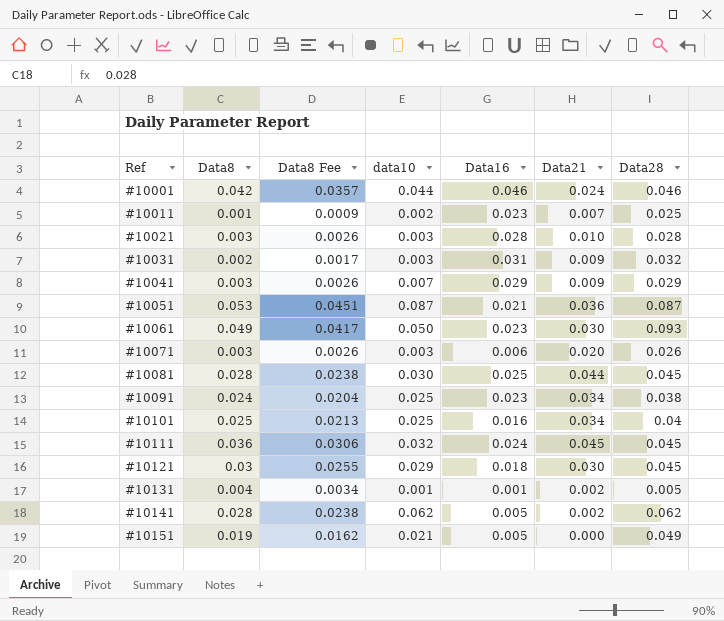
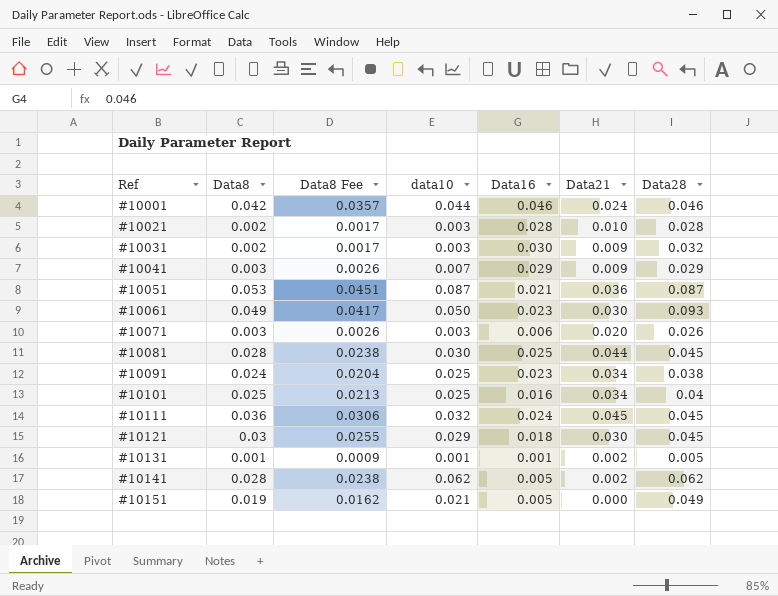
row #10011: 0.001 | 0.0009 | 0.002 | 0.023 | 0.007 | 0.025 -> none
#10021 | Data8: 0.003 -> 0.002
#10021 | Data8 Fee: 0.0026 -> 0.0017
#10031 | Data16: 0.031 -> 0.030
#10131 | Data8: 0.004 -> 0.001
#10131 | Data8 Fee: 0.0034 -> 0.0009

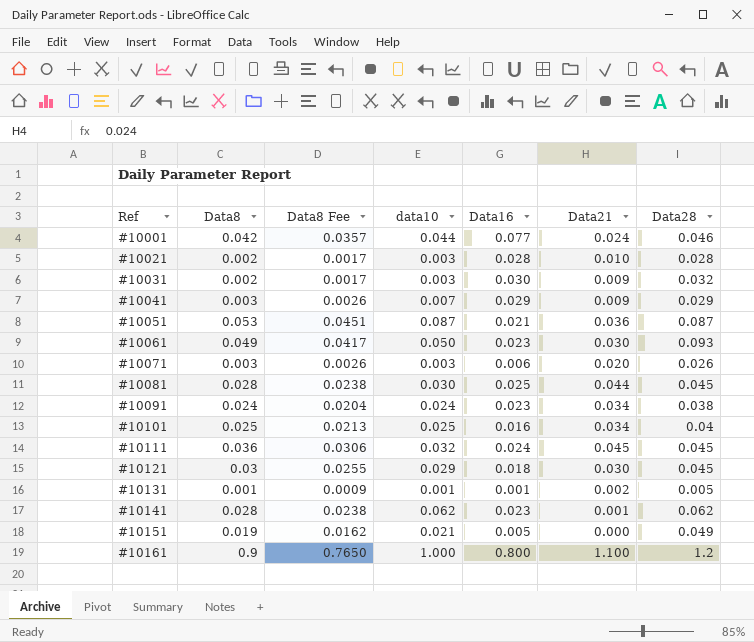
#10001 | Data16: 0.046 -> 0.077
#10091 | data10: 0.025 -> 0.024
#10141 | Data16: 0.005 -> 0.023
#10141 | Data21: 0.002 -> 0.001
row #10161: none -> 0.9 | 0.7650 | 1.000 | 0.800 | 1.100 | 1.2

